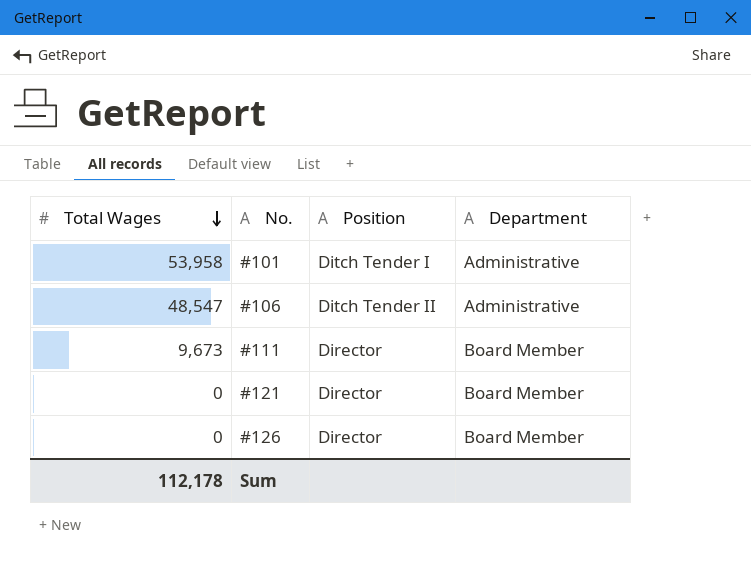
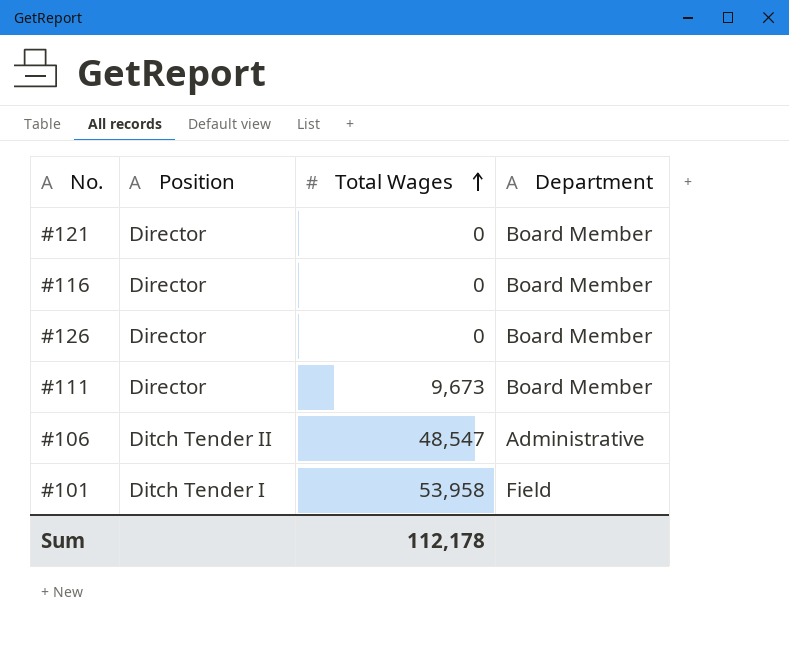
row order: Total Wages descending -> Total Wages ascending
column Total Wages | position: 1 -> 3
row #116: none -> Director | 0 | Board Member
#101 | Department: Administrative -> Field

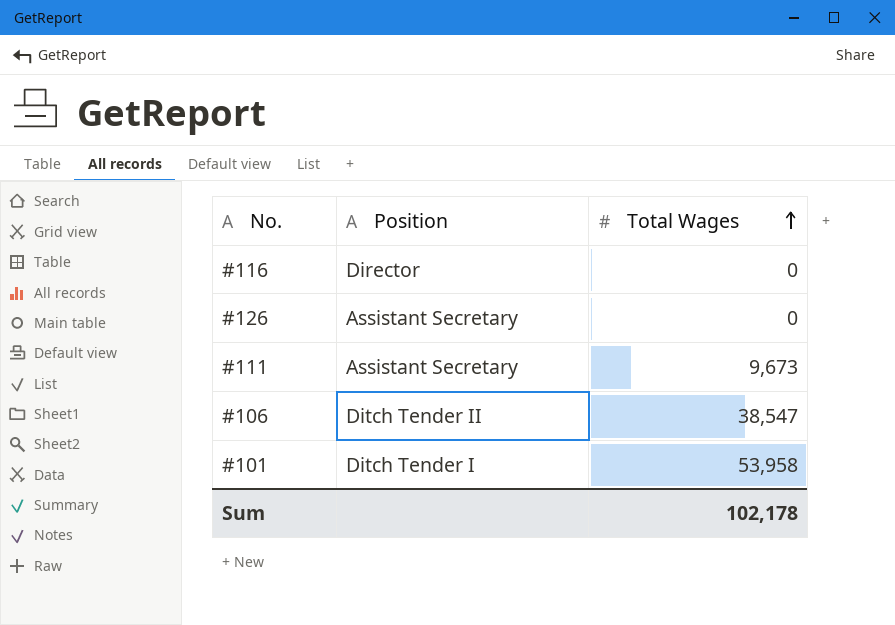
column Department | position: 4 -> none
row #121: Director | 0 | Board Member -> none
#126 | Position: Director -> Assistant Secretary
#111 | Position: Director -> Assistant Secretary
#106 | Total Wages: 48,547 -> 38,547
Sum | Total Wages: 112,178 -> 102,178

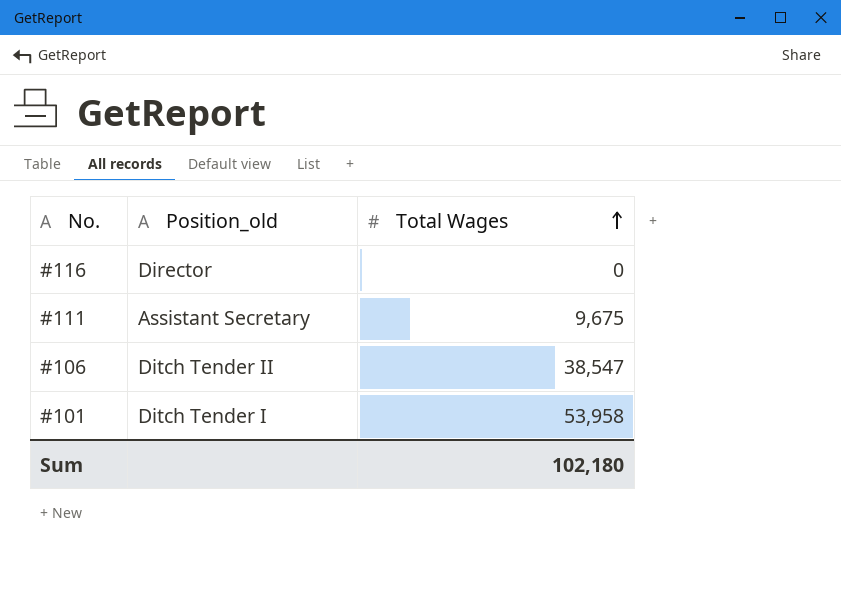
column name: Position -> Position_old
row #126: Assistant Secretary | 0 -> none
#111 | Total Wages: 9,673 -> 9,675
Sum | Total Wages: 102,178 -> 102,180

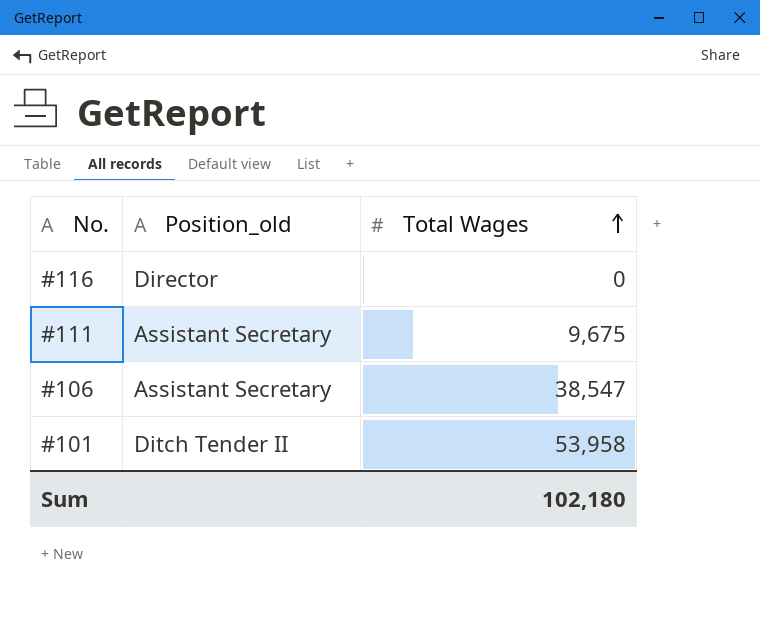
#106 | Position_old: Ditch Tender II -> Assistant Secretary
#101 | Position_old: Ditch Tender I -> Ditch Tender II

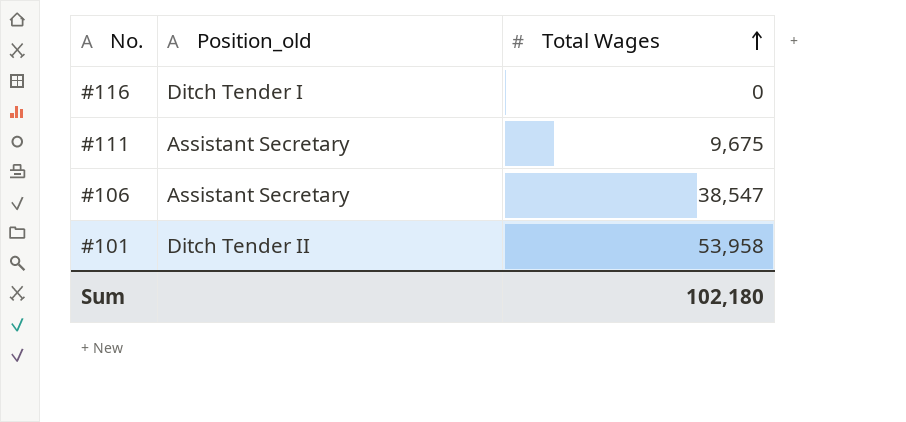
#116 | Position_old: Director -> Ditch Tender I

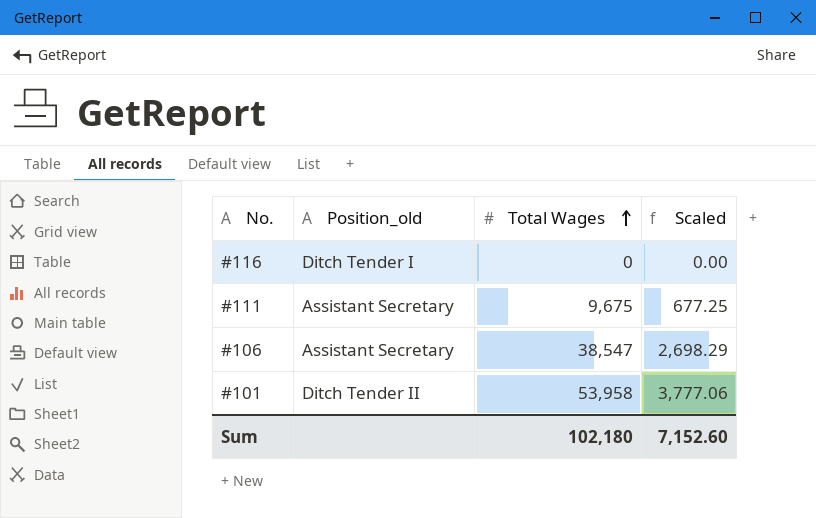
column Scaled | formula: none -> [Total Wages] * 0.07

